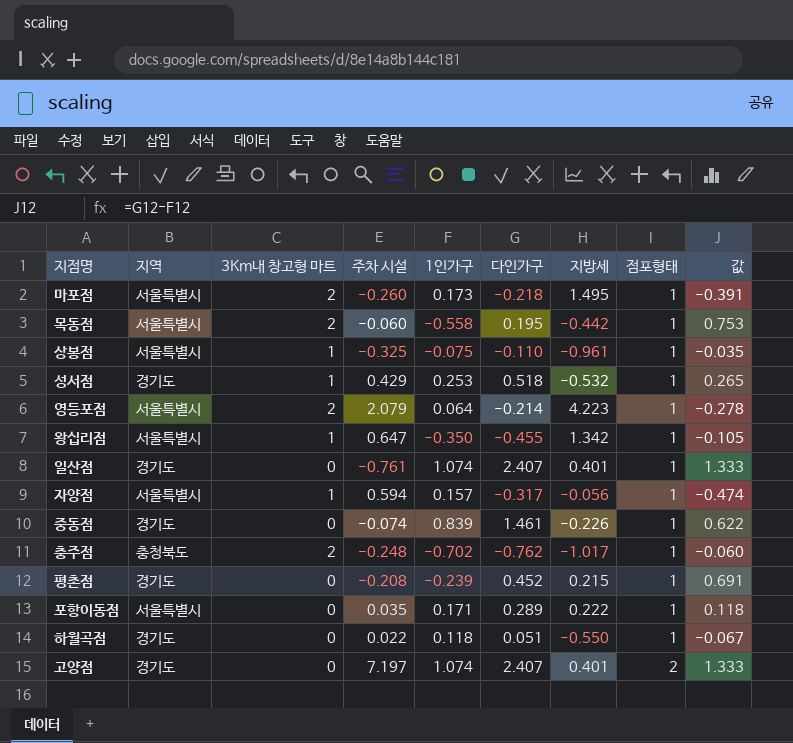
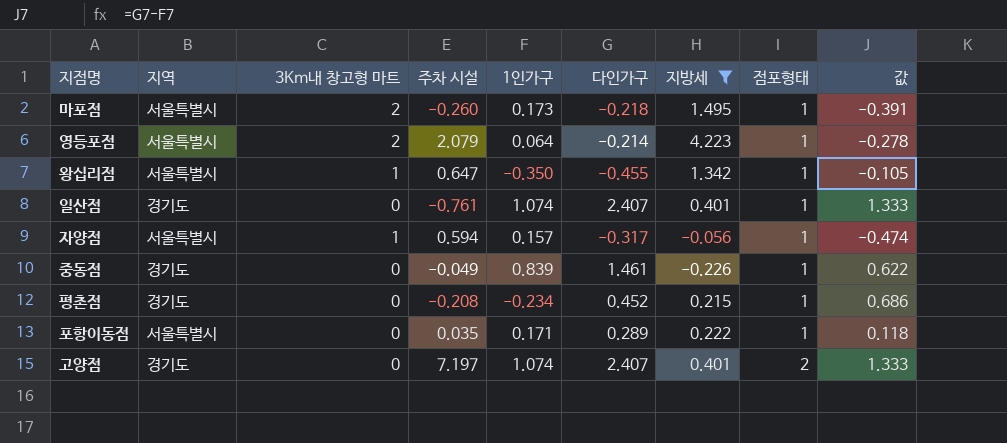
filter: none -> 지방세 >= -0.226
중동점 | 주차 시설: -0.074 -> -0.049
평촌점 | 1인가구: -0.239 -> -0.234
평촌점 | 값: 0.691 -> 0.686

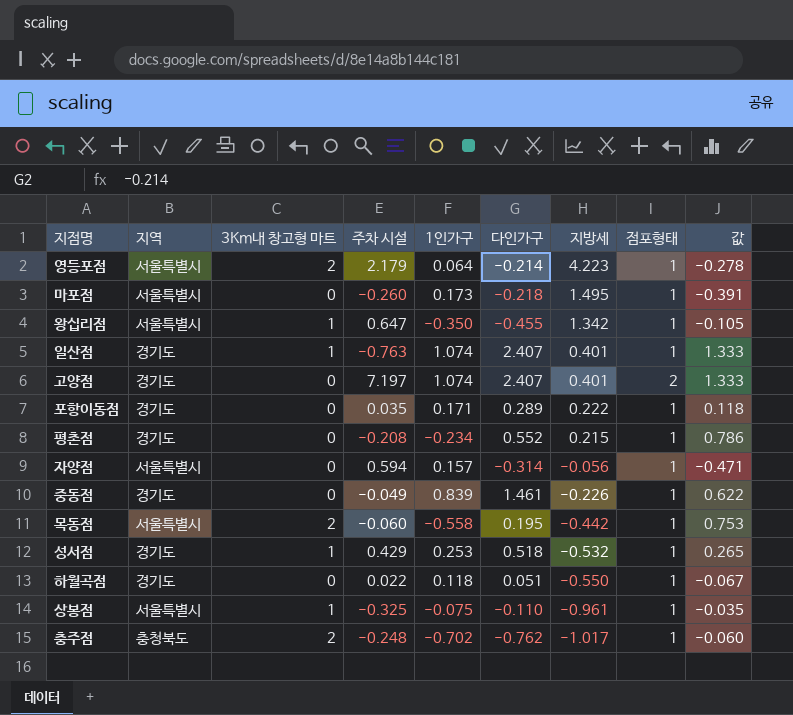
filter: 지방세 >= -0.226 -> none
row order: 점포형태 ascending -> 지방세 descending
영등포점 | 주차 시설: 2.079 -> 2.179
마포점 | 3Km내 창고형 마트: 2 -> 0
일산점 | 3Km내 창고형 마트: 0 -> 1
일산점 | 주차 시설: -0.761 -> -0.763
포항이동점 | 지역: 서울특별시 -> 경기도
평촌점 | 다인가구: 0.452 -> 0.552
평촌점 | 값: 0.686 -> 0.786
자양점 | 3Km내 창고형 마트: 1 -> 0
자양점 | 다인가구: -0.317 -> -0.314
자양점 | 값: -0.474 -> -0.471

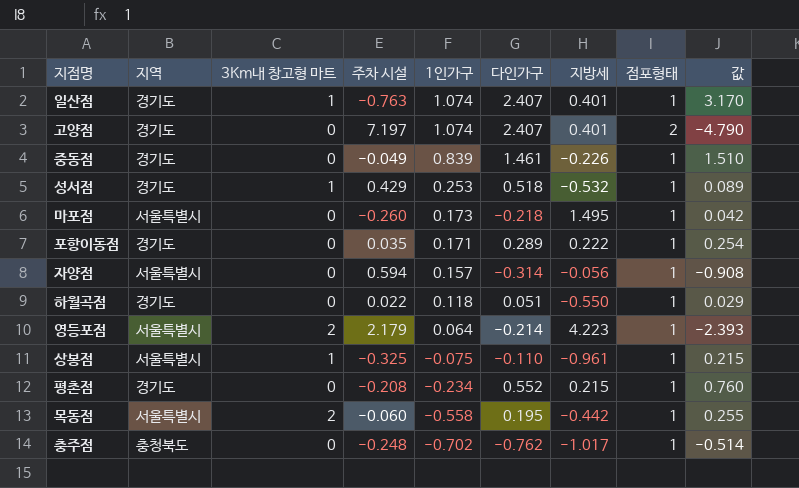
row order: 지방세 descending -> 1인가구 descending
column 값 | formula: [다인가구] - [1인가구] -> [다인가구] - [주차 시설]
row 왕십리점: 서울특별시 | 1 | 0.647 | -0.350 | -0.455 | 1.342 | 1 | -0.105 -> none
충주점 | 3Km내 창고형 마트: 2 -> 0

